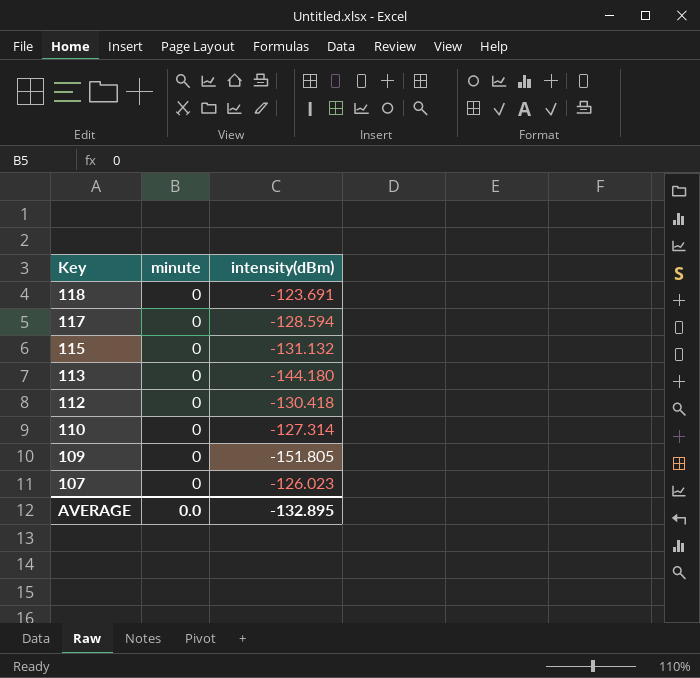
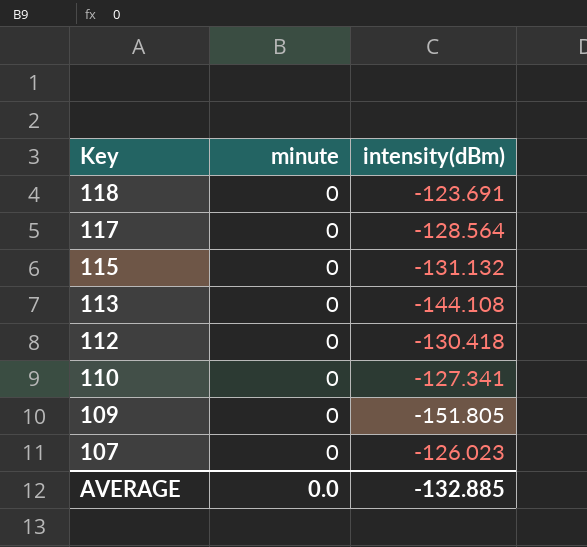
117 | intensity(dBm): -128.594 -> -128.564
113 | intensity(dBm): -144.180 -> -144.108
110 | intensity(dBm): -127.314 -> -127.341
AVERAGE | intensity(dBm): -132.895 -> -132.885

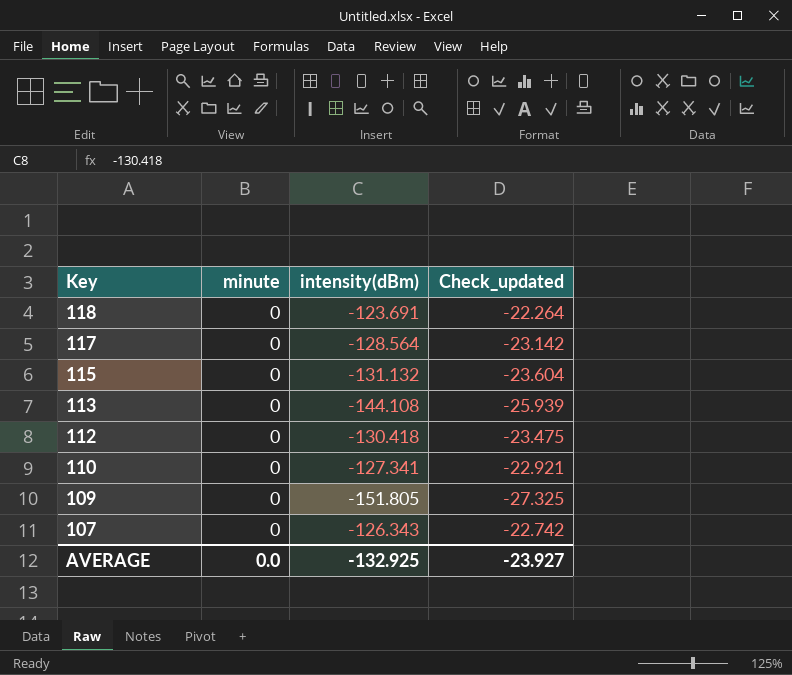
column Check_updated | formula: none -> [intensity(dBm)] * 0.18
107 | intensity(dBm): -126.023 -> -126.343
AVERAGE | intensity(dBm): -132.885 -> -132.925

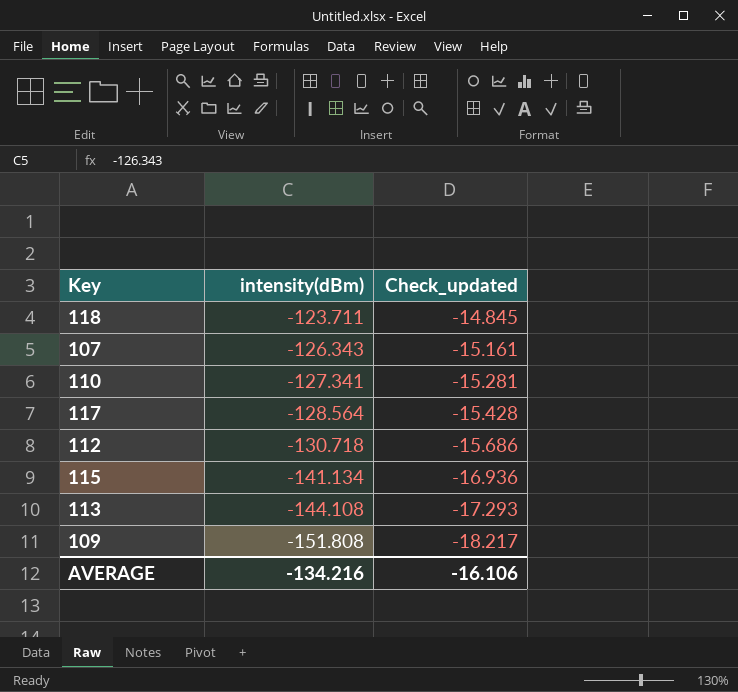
row order: Key descending -> intensity(dBm) descending
column minute | position: 2 -> none
column Check_updated | formula: [intensity(dBm)] * 0.18 -> [intensity(dBm)] * 0.12
118 | intensity(dBm): -123.691 -> -123.711
112 | intensity(dBm): -130.418 -> -130.718
115 | intensity(dBm): -131.132 -> -141.134
109 | intensity(dBm): -151.805 -> -151.808
AVERAGE | intensity(dBm): -132.925 -> -134.216
AVERAGE | Check_updated: -23.927 -> -16.106

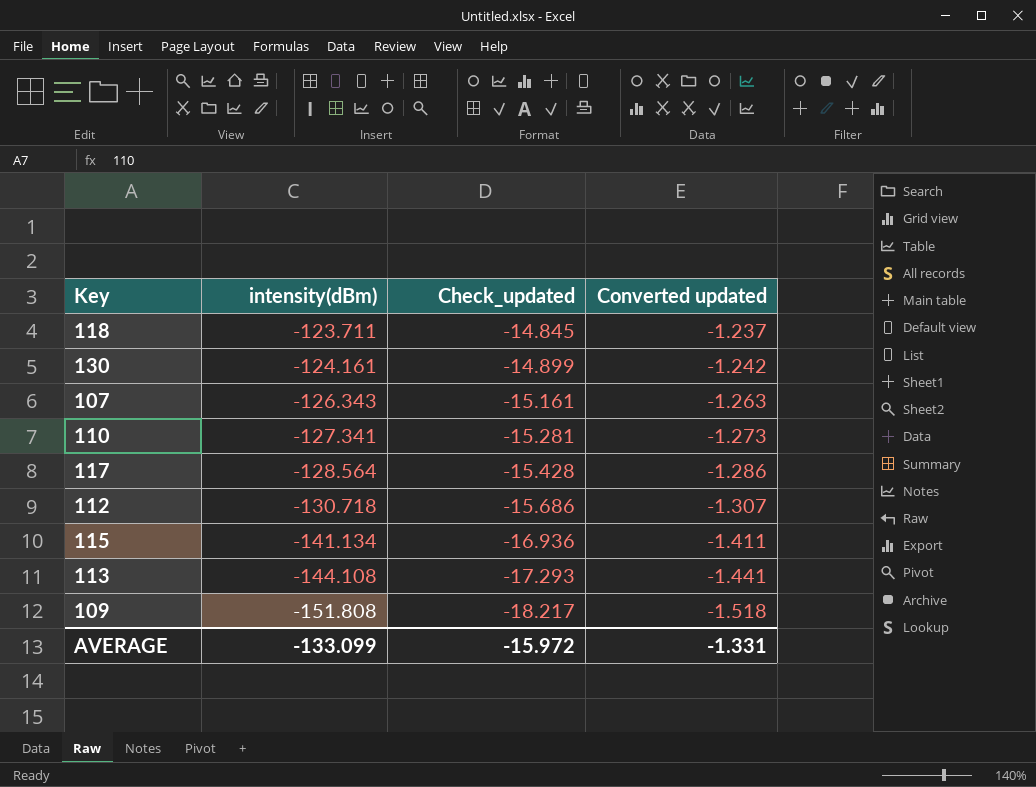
column Converted updated | formula: none -> [intensity(dBm)] * 0.01
row 130: none -> -124.161 | -14.899 | -1.242
AVERAGE | intensity(dBm): -134.216 -> -133.099
AVERAGE | Check_updated: -16.106 -> -15.972

